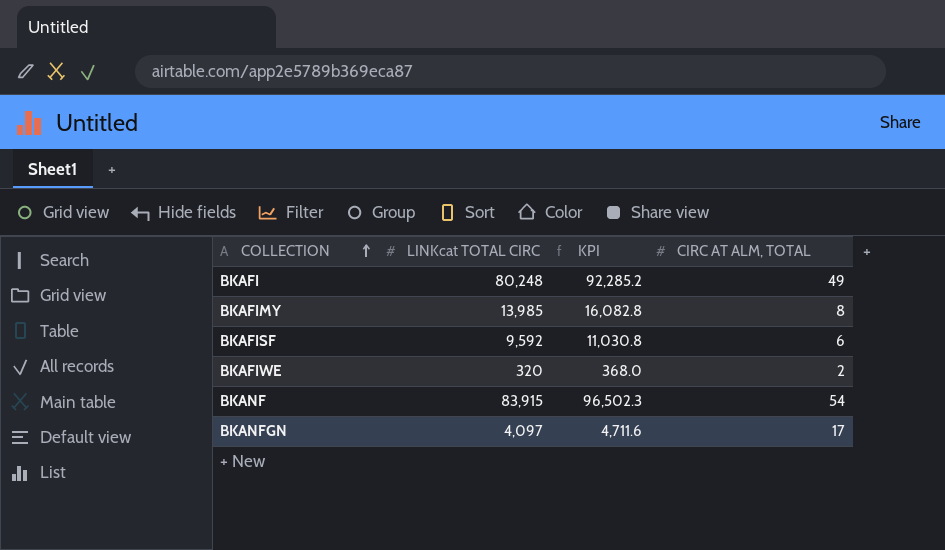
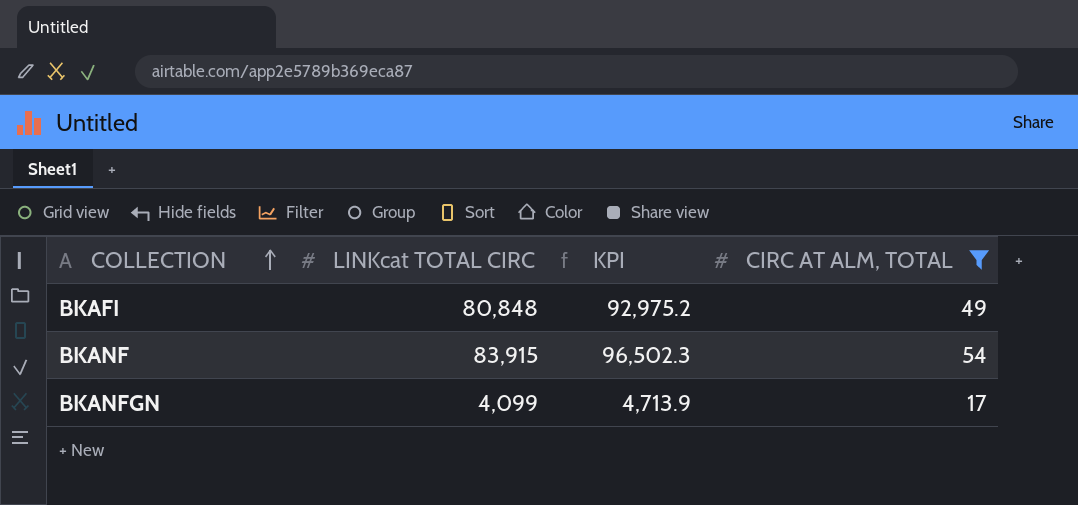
filter: none -> CIRC AT ALM, TOTAL >= 17
BKAFI | LINKcat TOTAL CIRC: 80,248 -> 80,848
BKAFI | KPI: 92,285.2 -> 92,975.2
BKANFGN | LINKcat TOTAL CIRC: 4,097 -> 4,099
BKANFGN | KPI: 4,711.6 -> 4,713.9

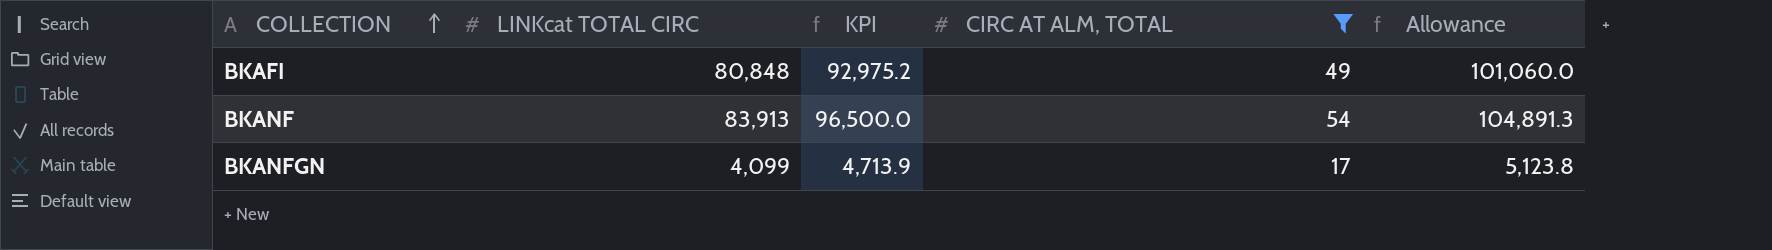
column Allowance | formula: none -> [LINKcat TOTAL CIRC] * 1.25
BKANF | LINKcat TOTAL CIRC: 83,915 -> 83,913
BKANF | KPI: 96,502.3 -> 96,500.0

